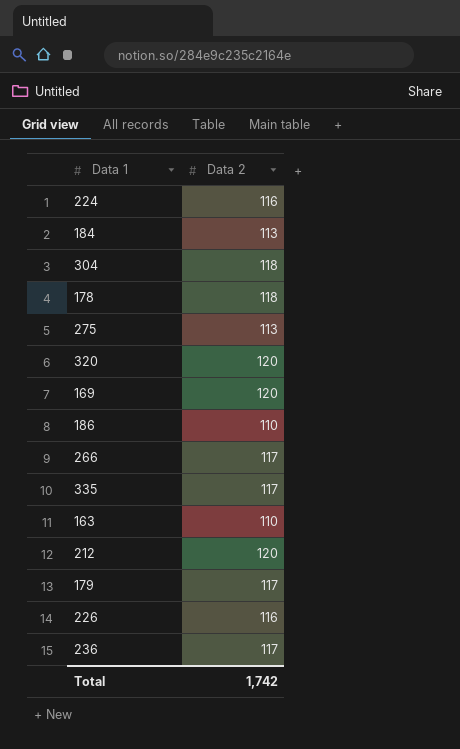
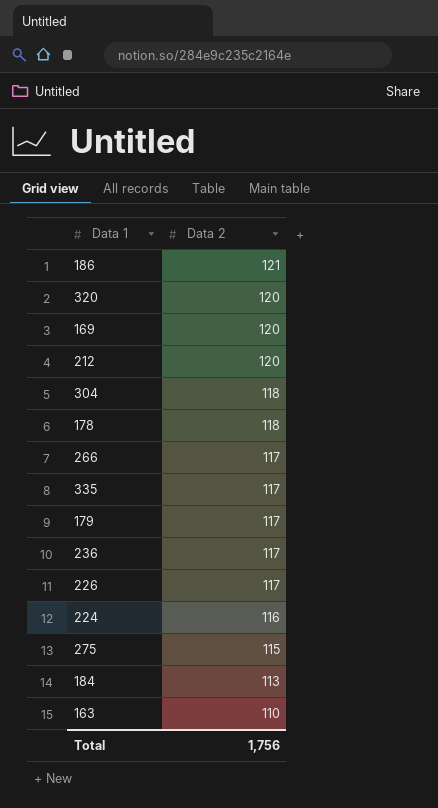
row order: none -> Data 2 descending
186 | Data 2: 110 -> 121
226 | Data 2: 116 -> 117
275 | Data 2: 113 -> 115
Total | Data 2: 1,742 -> 1,756

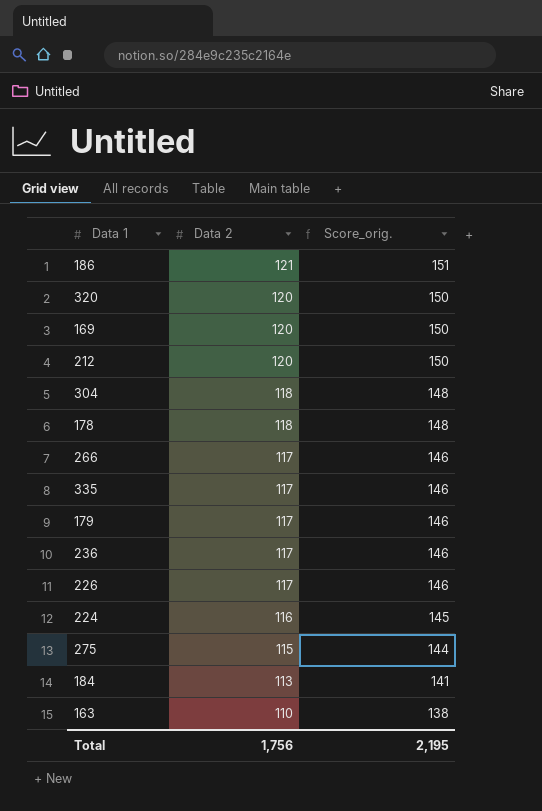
column Score_orig. | formula: none -> [Data 2] * 1.25

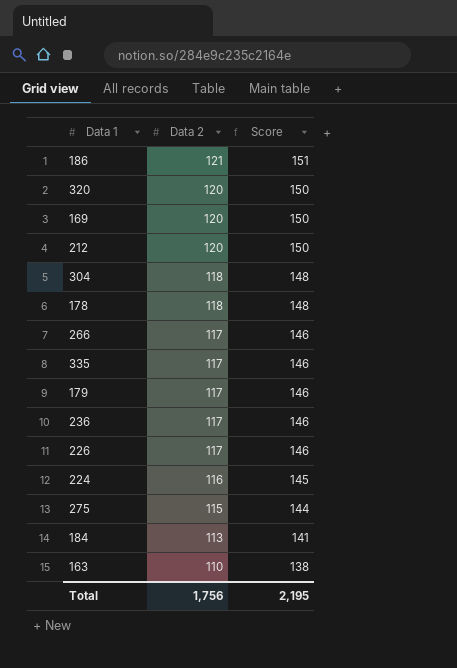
column name: Score_orig. -> Score

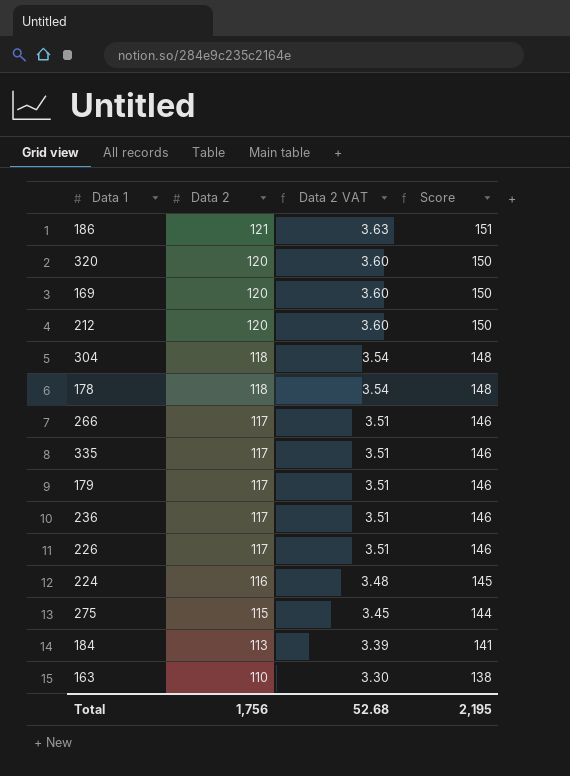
column Data 2 VAT | formula: none -> [Data 2] * 0.03

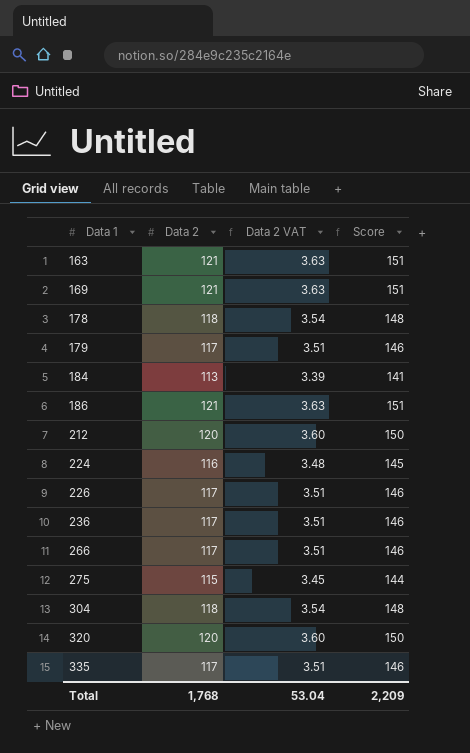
row order: Data 2 descending -> Data 1 ascending
163 | Data 2: 110 -> 121
163 | Data 2 VAT: 3.30 -> 3.63
163 | Score: 138 -> 151
169 | Data 2: 120 -> 121
169 | Data 2 VAT: 3.60 -> 3.63
169 | Score: 150 -> 151
Total | Data 2: 1,756 -> 1,768
Total | Data 2 VAT: 52.68 -> 53.04
Total | Score: 2,195 -> 2,209

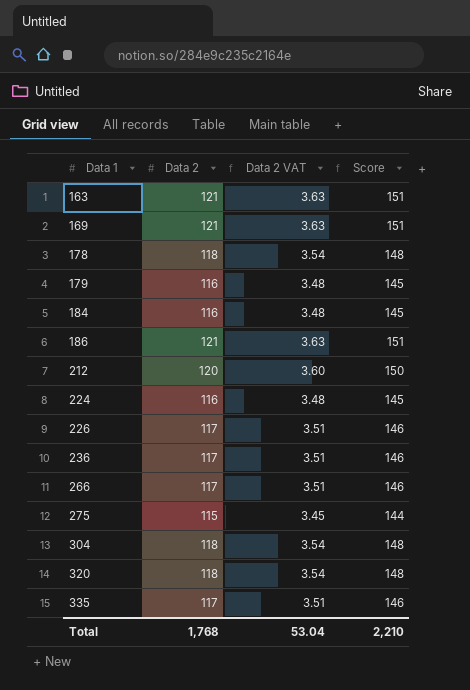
179 | Data 2: 117 -> 116
179 | Data 2 VAT: 3.51 -> 3.48
179 | Score: 146 -> 145
184 | Data 2: 113 -> 116
184 | Data 2 VAT: 3.39 -> 3.48
184 | Score: 141 -> 145
320 | Data 2: 120 -> 118
320 | Data 2 VAT: 3.60 -> 3.54
320 | Score: 150 -> 148
Total | Score: 2,209 -> 2,210

